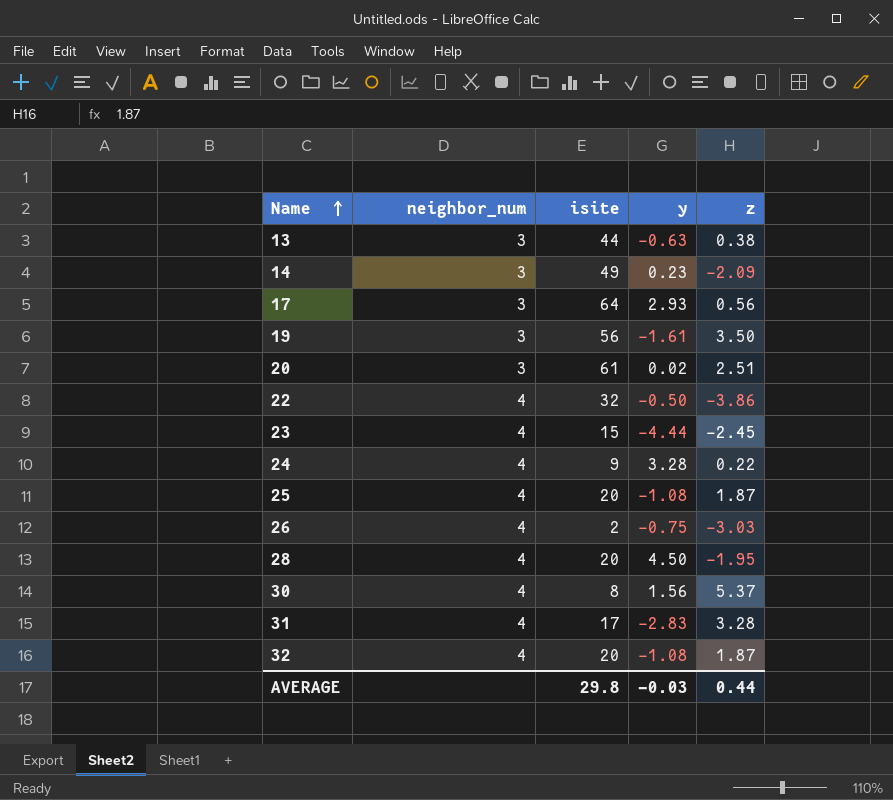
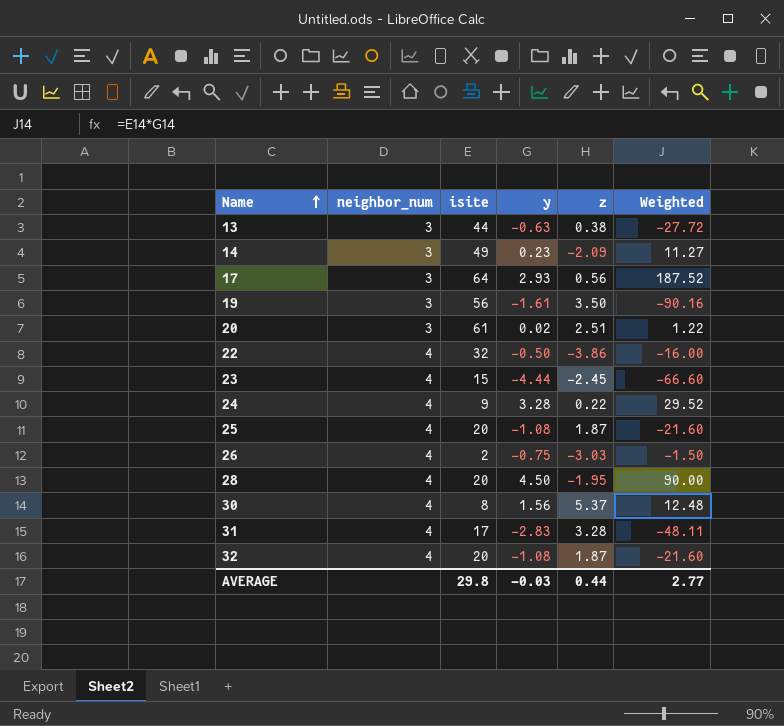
column Weighted | formula: none -> [isite] * [y]

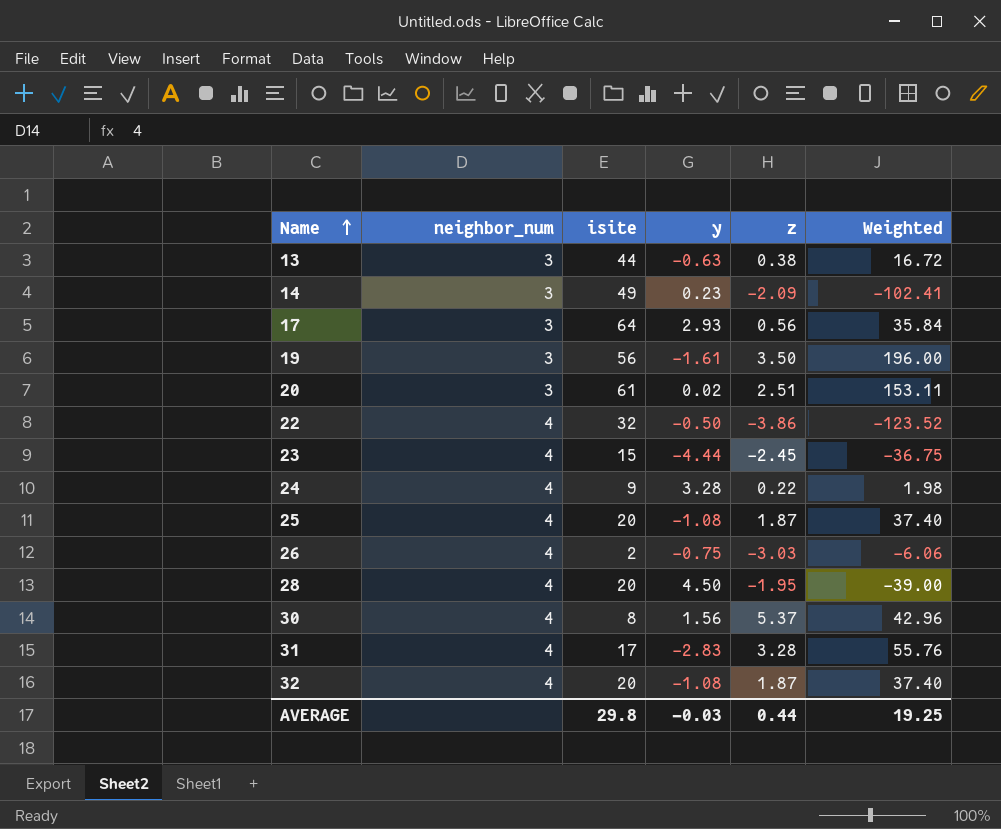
column Weighted | formula: [isite] * [y] -> [isite] * [z]
AVERAGE | Weighted: 2.77 -> 19.25

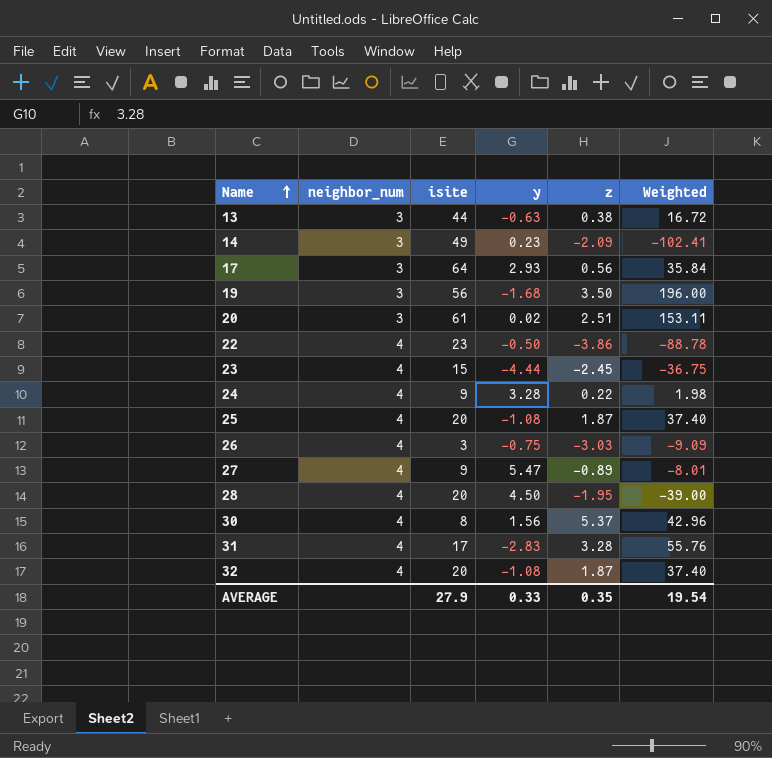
19 | y: -1.61 -> -1.68
22 | isite: 32 -> 23
22 | Weighted: -123.52 -> -88.78
26 | isite: 2 -> 3
26 | Weighted: -6.06 -> -9.09
row 27: none -> 4 | 9 | 5.47 | -0.89 | -8.01
AVERAGE | isite: 29.8 -> 27.9
AVERAGE | y: -0.03 -> 0.33
AVERAGE | z: 0.44 -> 0.35
AVERAGE | Weighted: 19.25 -> 19.54

